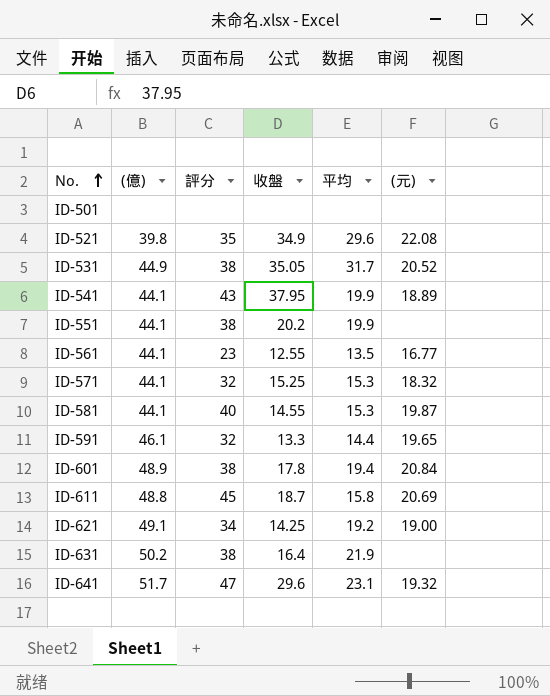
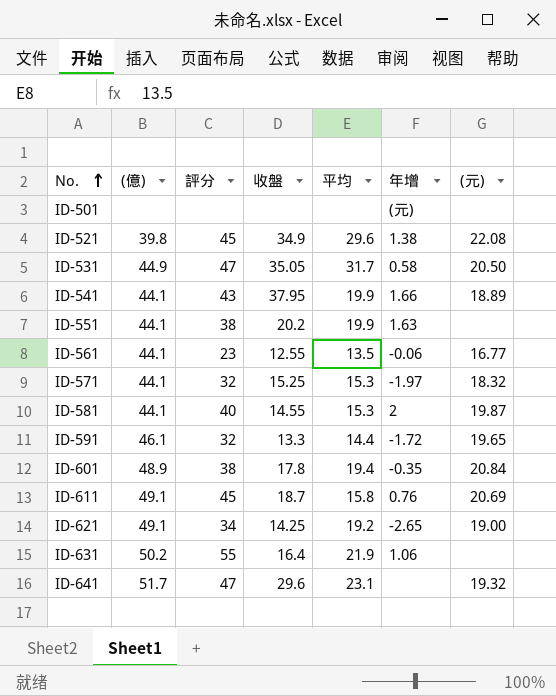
column 年增 | position: none -> 6
ID-521 | 評分: 35 -> 45
ID-531 | 評分: 38 -> 47
ID-531 | (元): 20.52 -> 20.50
ID-611 | (億): 48.8 -> 49.1
ID-631 | 評分: 38 -> 55

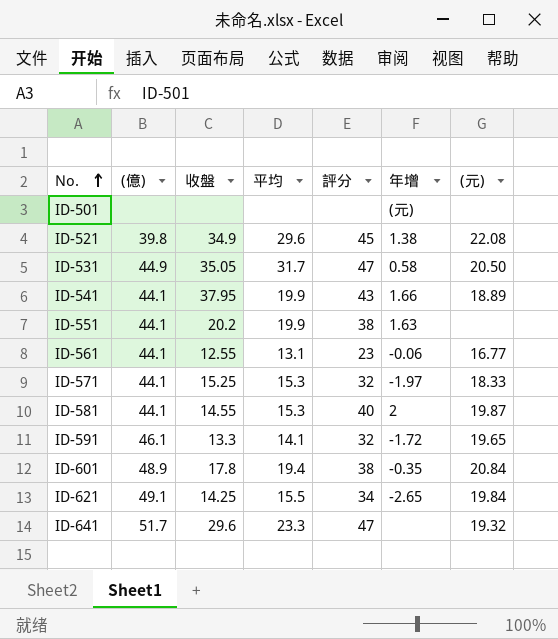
column 評分 | position: 3 -> 5
row ID-611: 49.1 | 45 | 18.7 | 15.8 | 0.76 | 20.69 -> none
row ID-631: 50.2 | 55 | 16.4 | 21.9 | 1.06 | none -> none
ID-561 | 平均: 13.5 -> 13.1
ID-571 | (元): 18.32 -> 18.33
ID-591 | 平均: 14.4 -> 14.1
ID-621 | 平均: 19.2 -> 15.5
ID-621 | (元): 19.00 -> 19.84
ID-641 | 平均: 23.1 -> 23.3

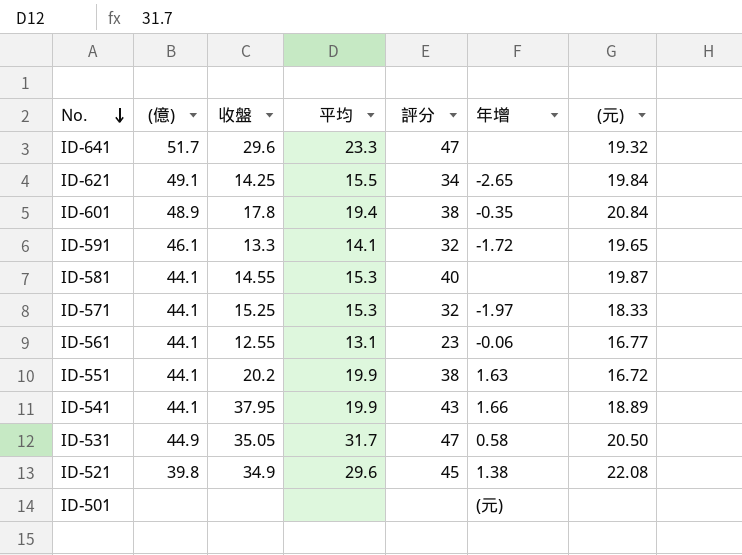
row order: No. ascending -> No. descending
ID-581 | 年增: 2 -> none
ID-551 | (元): none -> 16.72

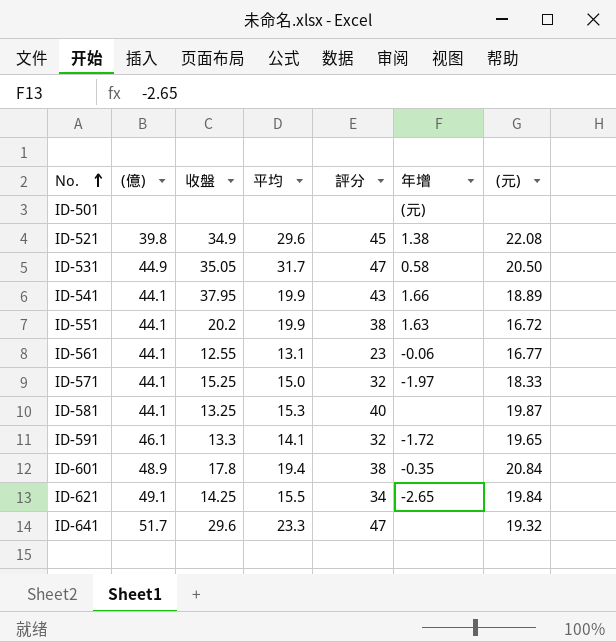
row order: No. descending -> No. ascending
ID-571 | 平均: 15.3 -> 15.0
ID-581 | 收盤: 14.55 -> 13.25

